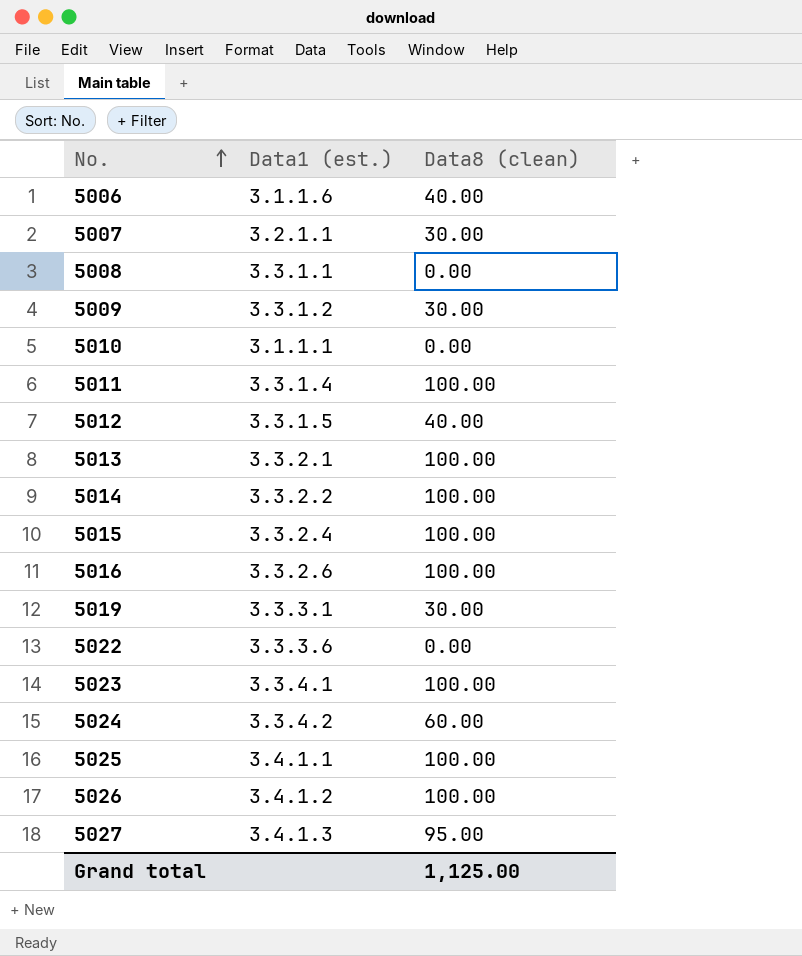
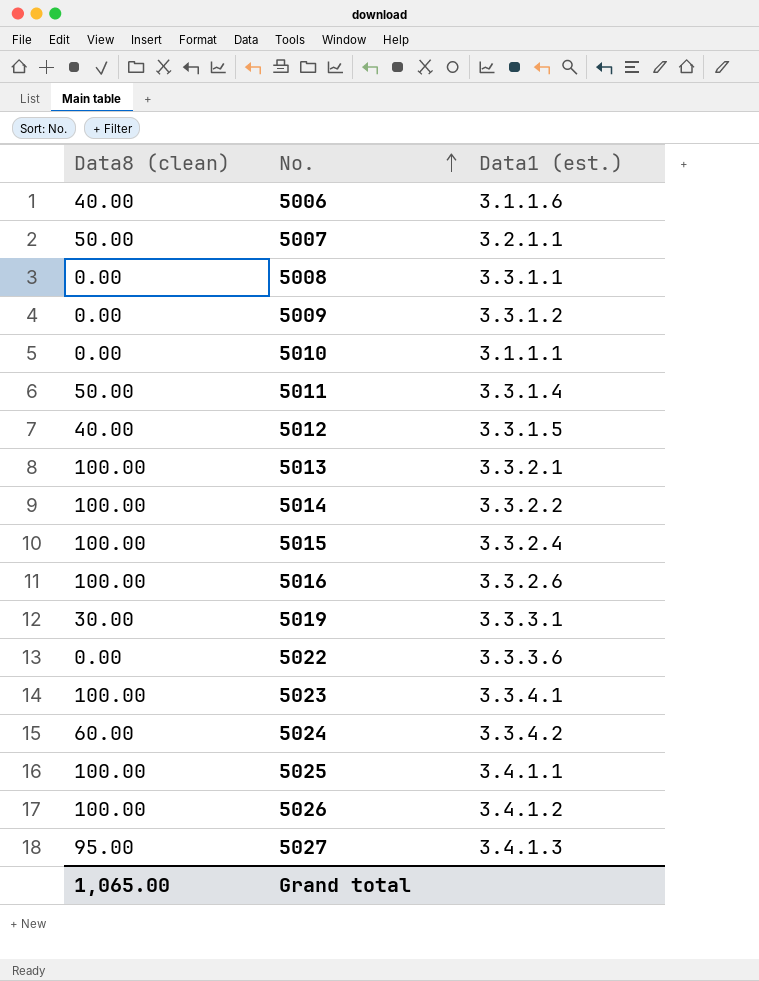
column Data8 (clean) | position: 3 -> 1
5007 | Data8 (clean): 30.00 -> 50.00
5009 | Data8 (clean): 30.00 -> 0.00
5011 | Data8 (clean): 100.00 -> 50.00
Grand total | Data8 (clean): 1,125.00 -> 1,065.00

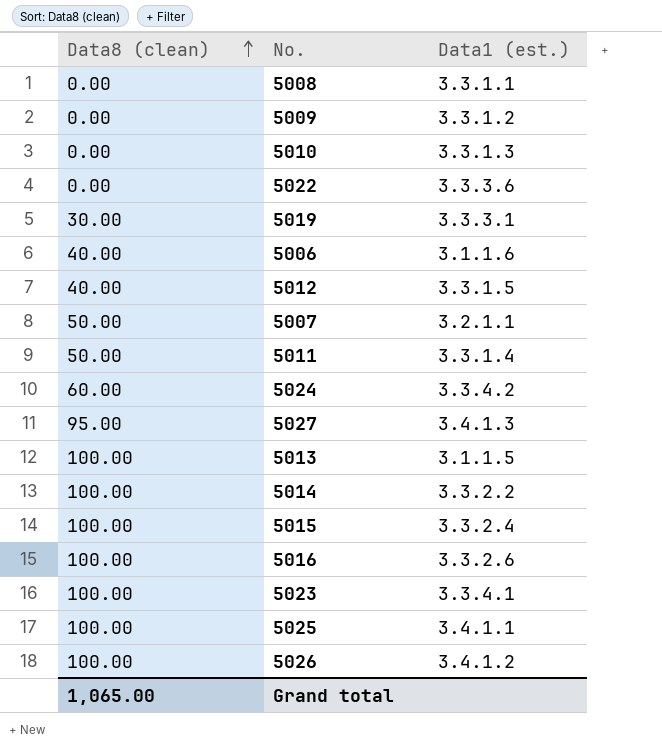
row order: No. ascending -> Data8 (clean) ascending
5010 | Data1 (est.): 3.1.1.1 -> 3.3.1.3
5013 | Data1 (est.): 3.3.2.1 -> 3.1.1.5

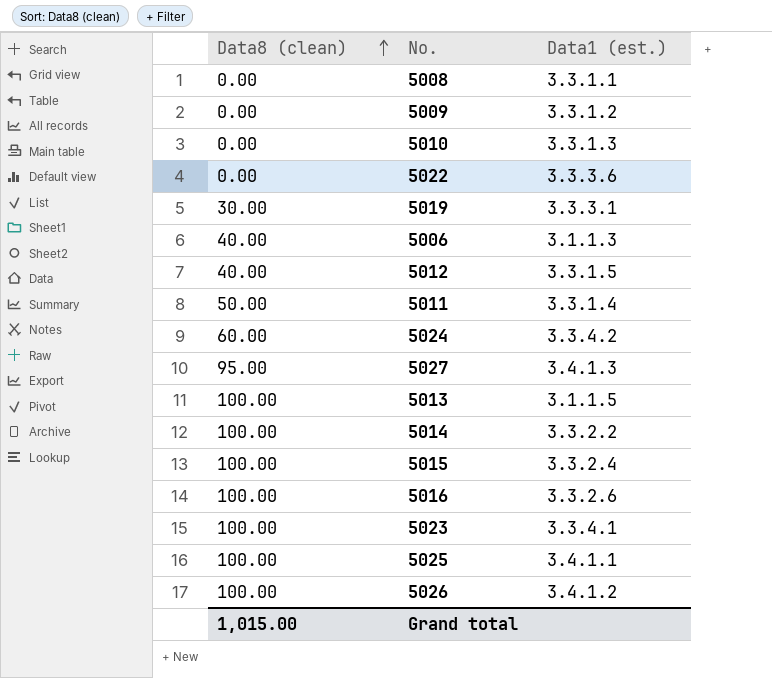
row 5007: 50.00 | 3.2.1.1 -> none
5006 | Data1 (est.): 3.1.1.6 -> 3.1.1.3
Grand total | Data8 (clean): 1,065.00 -> 1,015.00

